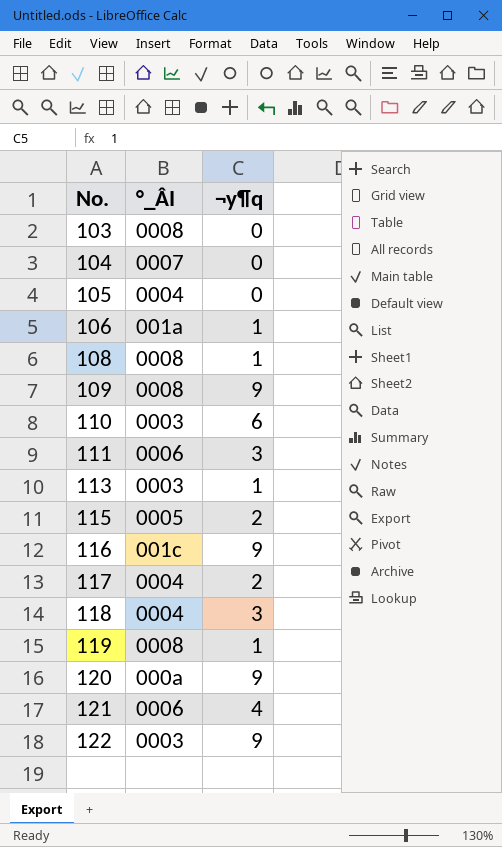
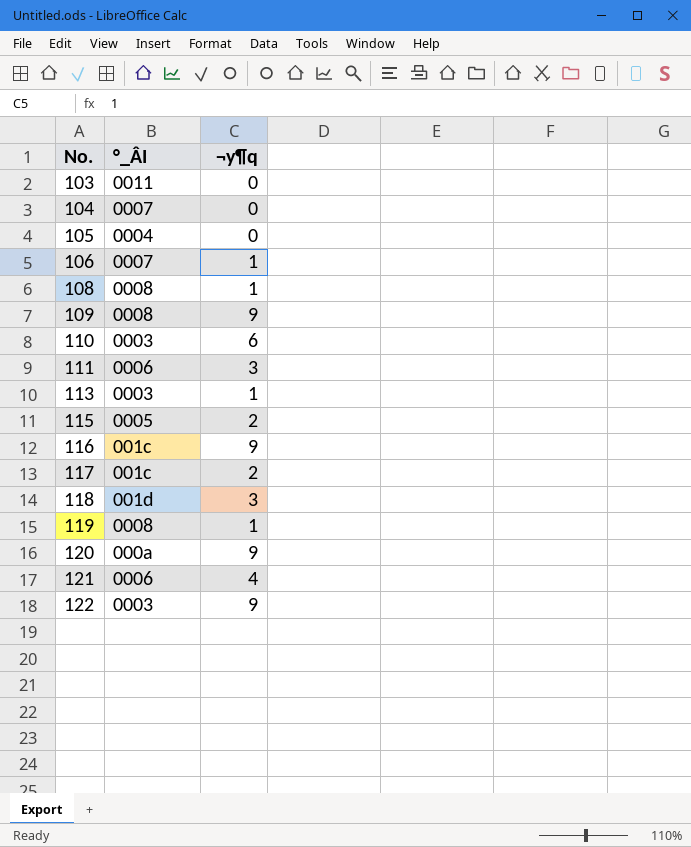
103 | °_ÂI: 0008 -> 0011
106 | °_ÂI: 001a -> 0007
117 | °_ÂI: 0004 -> 001c
118 | °_ÂI: 0004 -> 001d

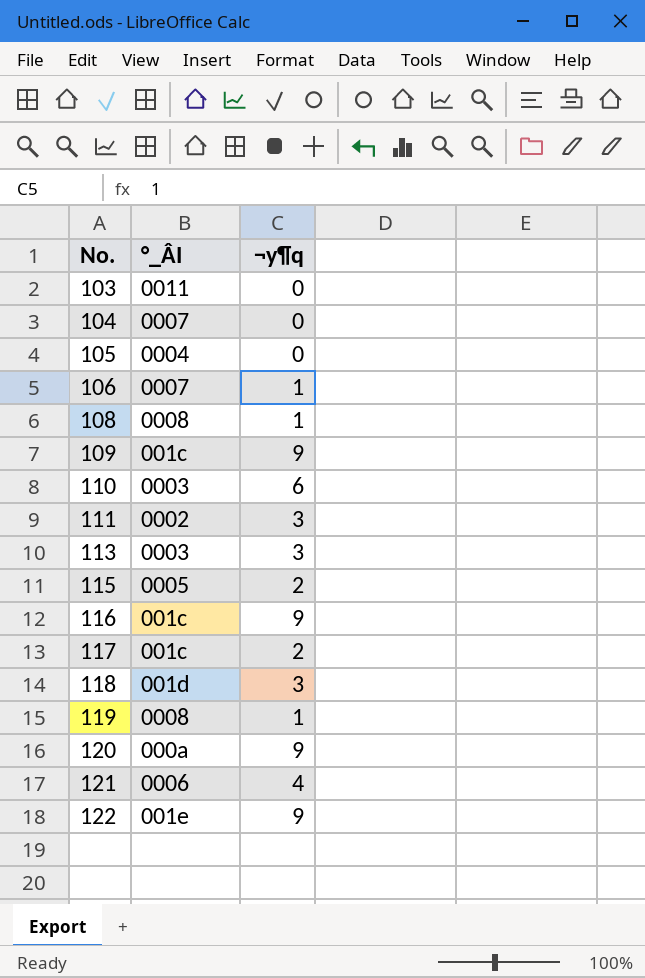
109 | °_ÂI: 0008 -> 001c
111 | °_ÂI: 0006 -> 0002
113 | ¬y¶q: 1 -> 3
122 | °_ÂI: 0003 -> 001e

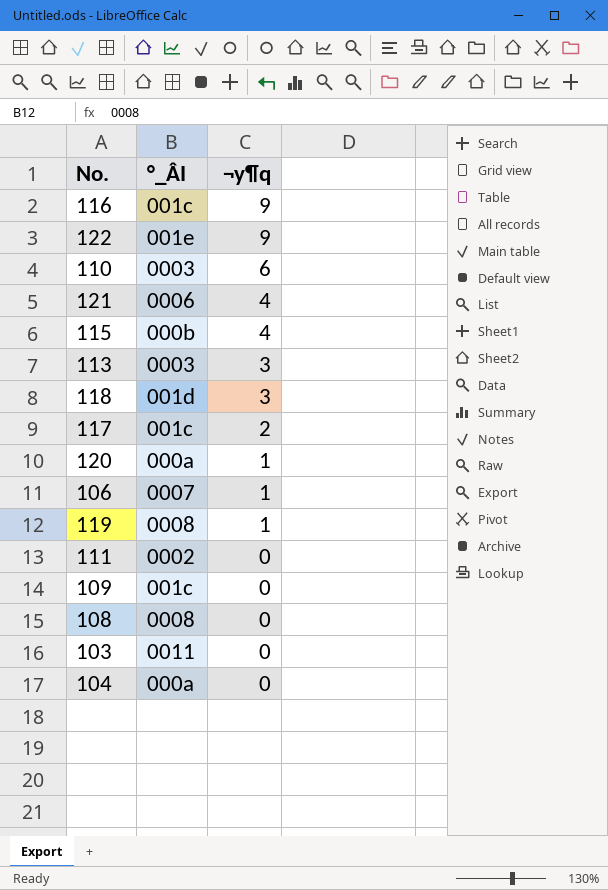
row order: No. ascending -> ¬y¶q descending
row 105: 0004 | 0 -> none
115 | °_ÂI: 0005 -> 000b
115 | ¬y¶q: 2 -> 4
120 | ¬y¶q: 9 -> 1
111 | ¬y¶q: 3 -> 0
109 | ¬y¶q: 9 -> 0
108 | ¬y¶q: 1 -> 0
104 | °_ÂI: 0007 -> 000a

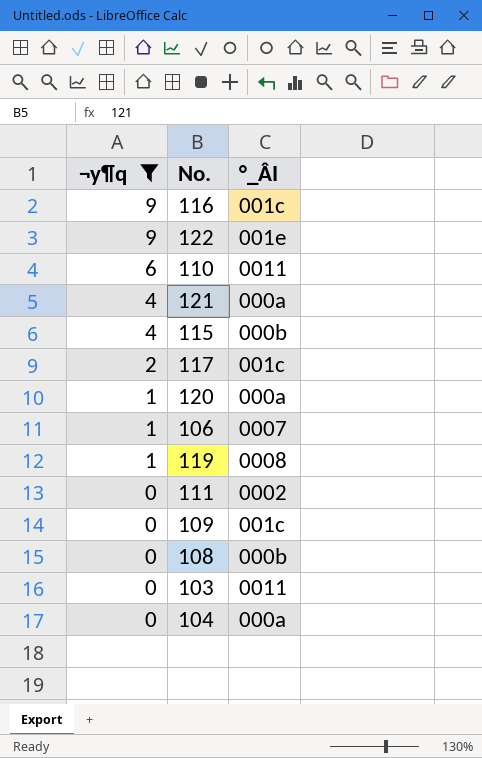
filter: none -> ¬y¶q != 3
column ¬y¶q | position: 3 -> 1
110 | °_ÂI: 0003 -> 0011
121 | °_ÂI: 0006 -> 000a
108 | °_ÂI: 0008 -> 000b

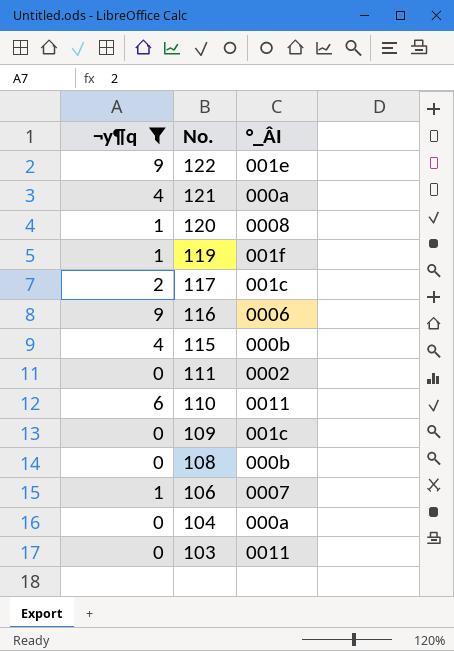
row order: ¬y¶q descending -> No. descending
120 | °_ÂI: 000a -> 0008
119 | °_ÂI: 0008 -> 001f
116 | °_ÂI: 001c -> 0006

